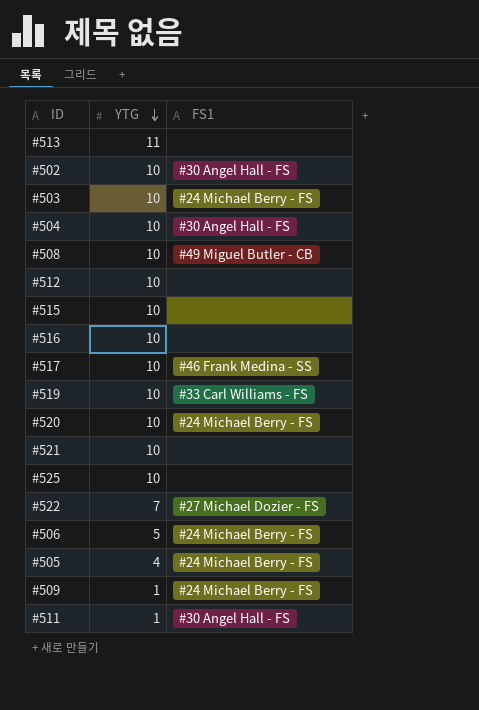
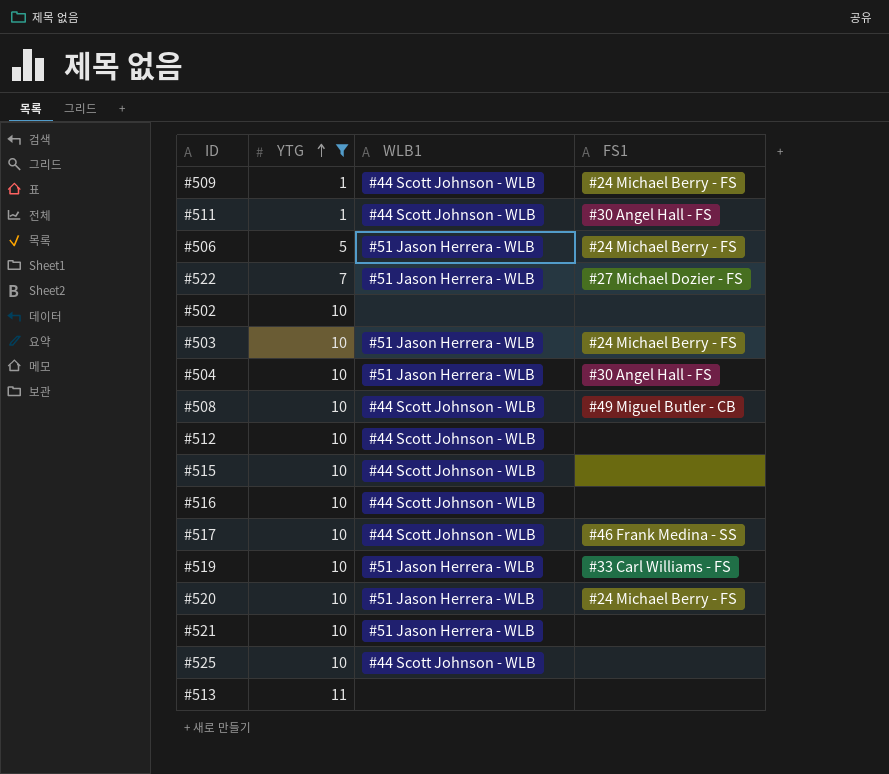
filter: none -> YTG != 4
row order: YTG descending -> YTG ascending
column WLB1 | position: none -> 3
#502 | FS1: #30 Angel Hall - FS -> none

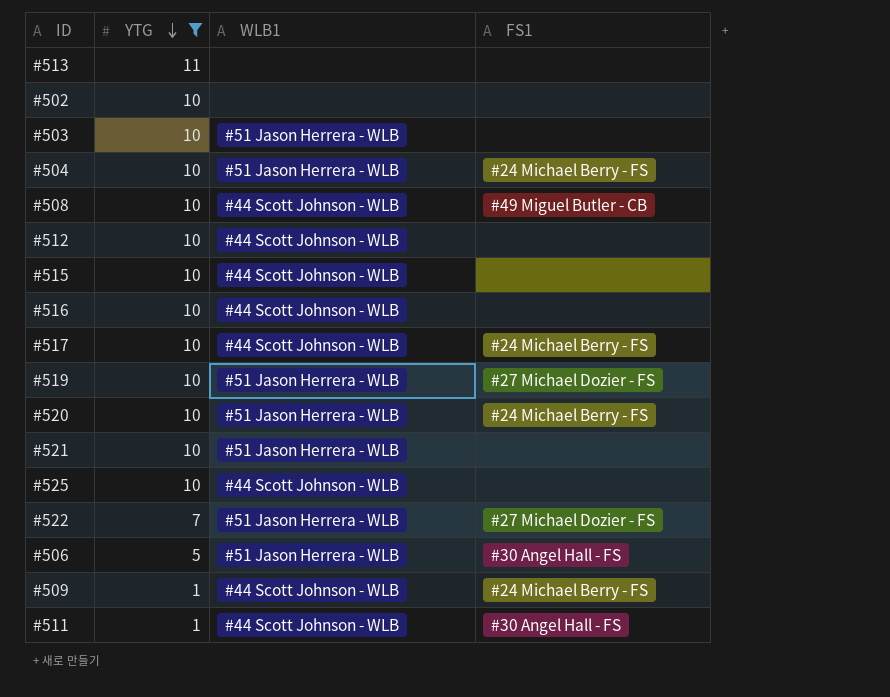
row order: YTG ascending -> YTG descending
#503 | FS1: #24 Michael Berry - FS -> none
#504 | FS1: #30 Angel Hall - FS -> #24 Michael Berry - FS
#517 | FS1: #46 Frank Medina - SS -> #24 Michael Berry - FS
#519 | FS1: #33 Carl Williams - FS -> #27 Michael Dozier - FS
#506 | FS1: #24 Michael Berry - FS -> #30 Angel Hall - FS

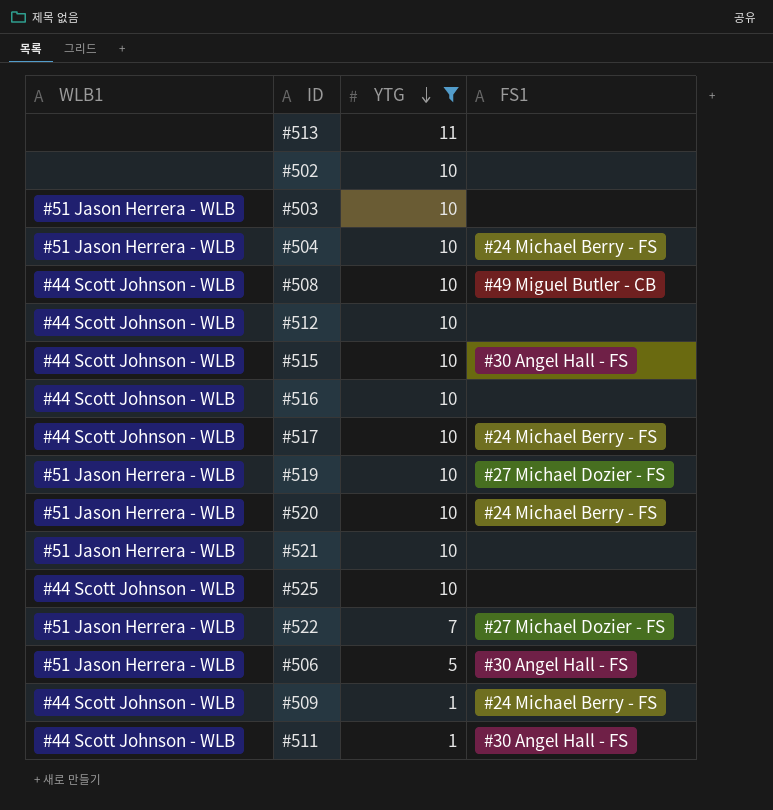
column WLB1 | position: 3 -> 1
#515 | FS1: none -> #30 Angel Hall - FS

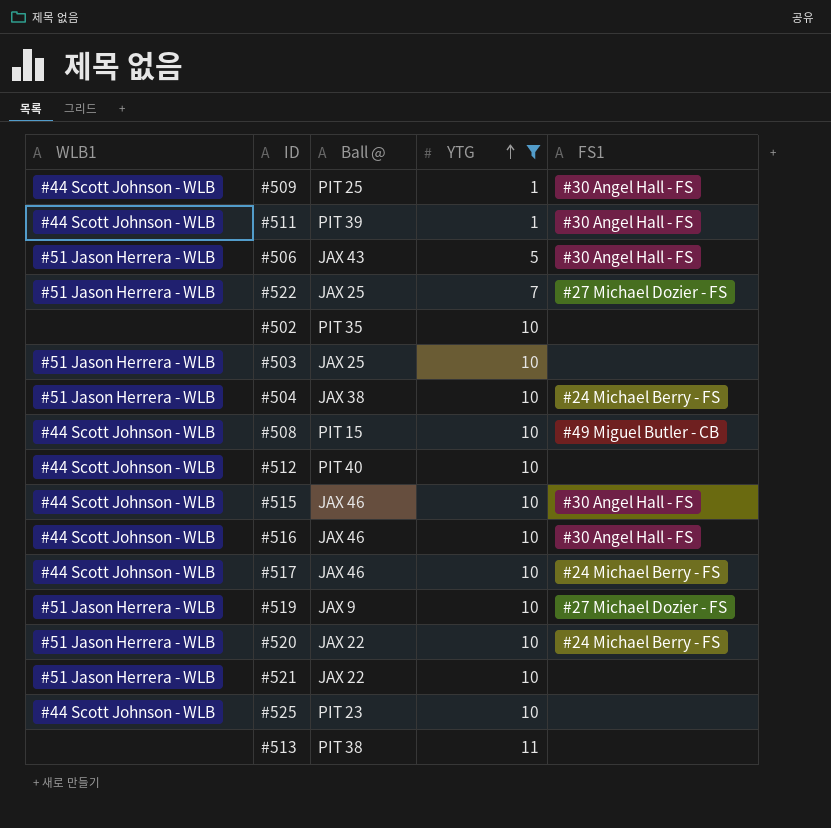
row order: YTG descending -> YTG ascending
column Ball @ | position: none -> 3
#509 | FS1: #24 Michael Berry - FS -> #30 Angel Hall - FS
#516 | FS1: none -> #30 Angel Hall - FS

